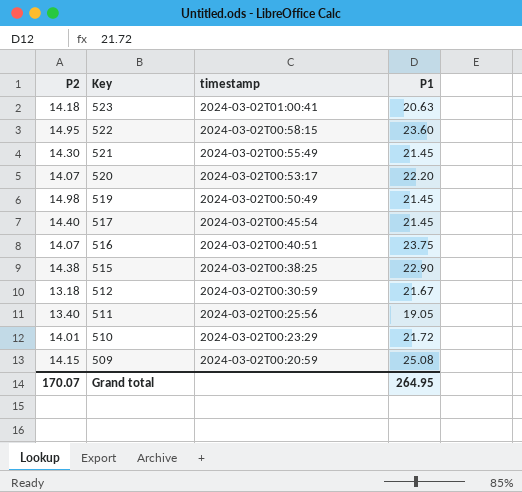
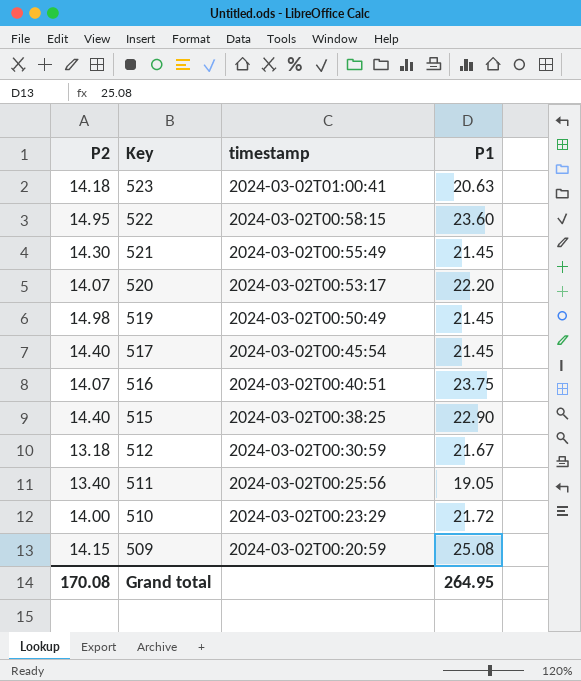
515 | P2: 14.38 -> 14.40
510 | P2: 14.01 -> 14.00
Grand total | P2: 170.07 -> 170.08

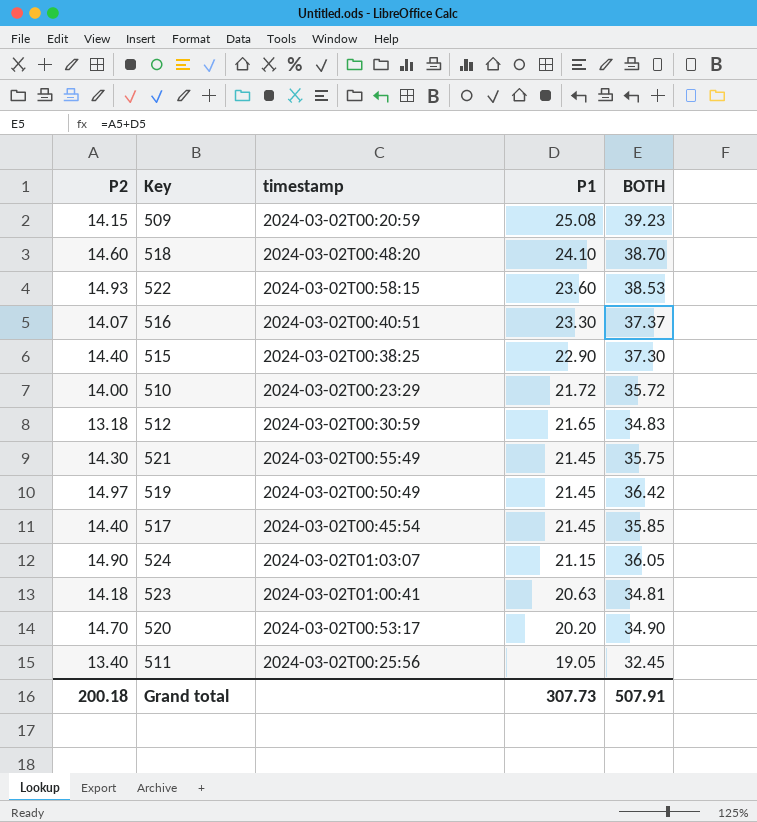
row order: Key descending -> P1 descending
column BOTH | formula: none -> [P2] + [P1]
row 518: none -> 14.60 | 2024-03-02T00:48:20 | 24.10 | 38.70
522 | P2: 14.95 -> 14.93
516 | P1: 23.75 -> 23.30
512 | P1: 21.67 -> 21.65
519 | P2: 14.98 -> 14.97
row 524: none -> 14.90 | 2024-03-02T01:03:07 | 21.15 | 36.05
520 | P2: 14.07 -> 14.70
520 | P1: 22.20 -> 20.20
Grand total | P2: 170.08 -> 200.18
Grand total | P1: 264.95 -> 307.73

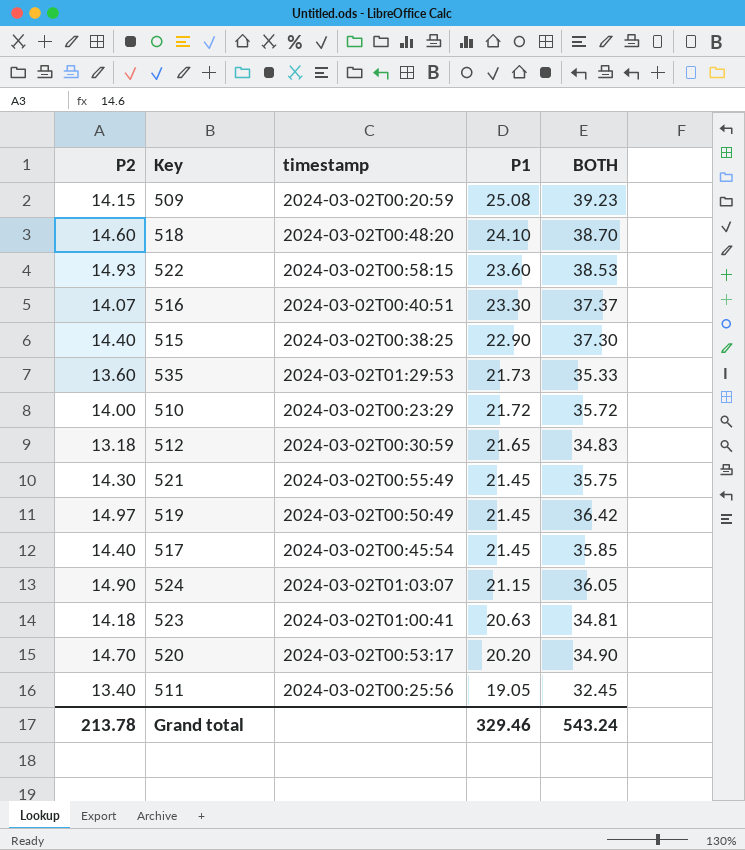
row 535: none -> 13.60 | 2024-03-02T01:29:53 | 21.73 | 35.33
Grand total | P2: 200.18 -> 213.78
Grand total | P1: 307.73 -> 329.46
Grand total | BOTH: 507.91 -> 543.24

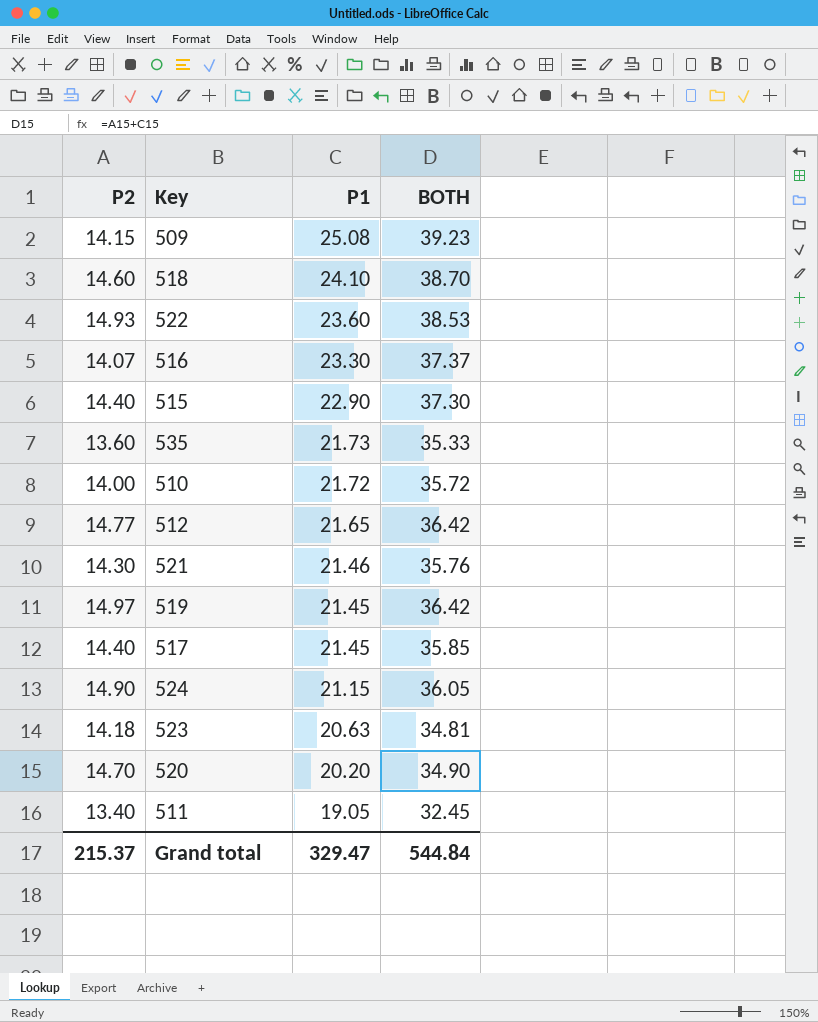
column timestamp | position: 3 -> none
512 | P2: 13.18 -> 14.77
512 | BOTH: 34.83 -> 36.42
521 | P1: 21.45 -> 21.46
521 | BOTH: 35.75 -> 35.76
Grand total | P2: 213.78 -> 215.37
Grand total | P1: 329.46 -> 329.47
Grand total | BOTH: 543.24 -> 544.84

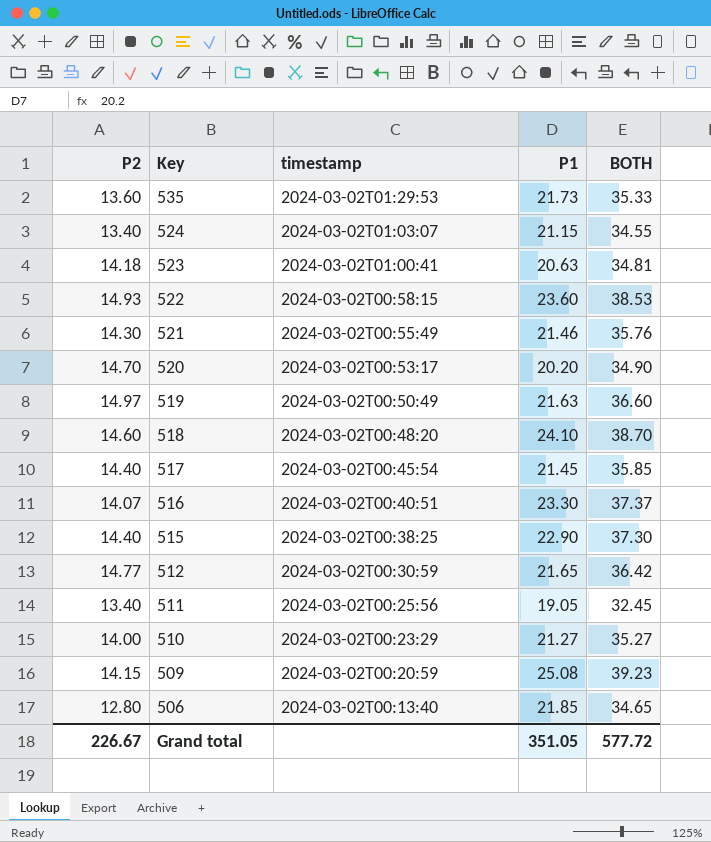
row order: P1 descending -> Key descending
column timestamp | position: none -> 3
524 | P2: 14.90 -> 13.40
524 | BOTH: 36.05 -> 34.55
519 | P1: 21.45 -> 21.63
519 | BOTH: 36.42 -> 36.60
510 | P1: 21.72 -> 21.27
510 | BOTH: 35.72 -> 35.27
row 506: none -> 12.80 | 2024-03-02T00:13:40 | 21.85 | 34.65
Grand total | P2: 215.37 -> 226.67
Grand total | P1: 329.47 -> 351.05
Grand total | BOTH: 544.84 -> 577.72

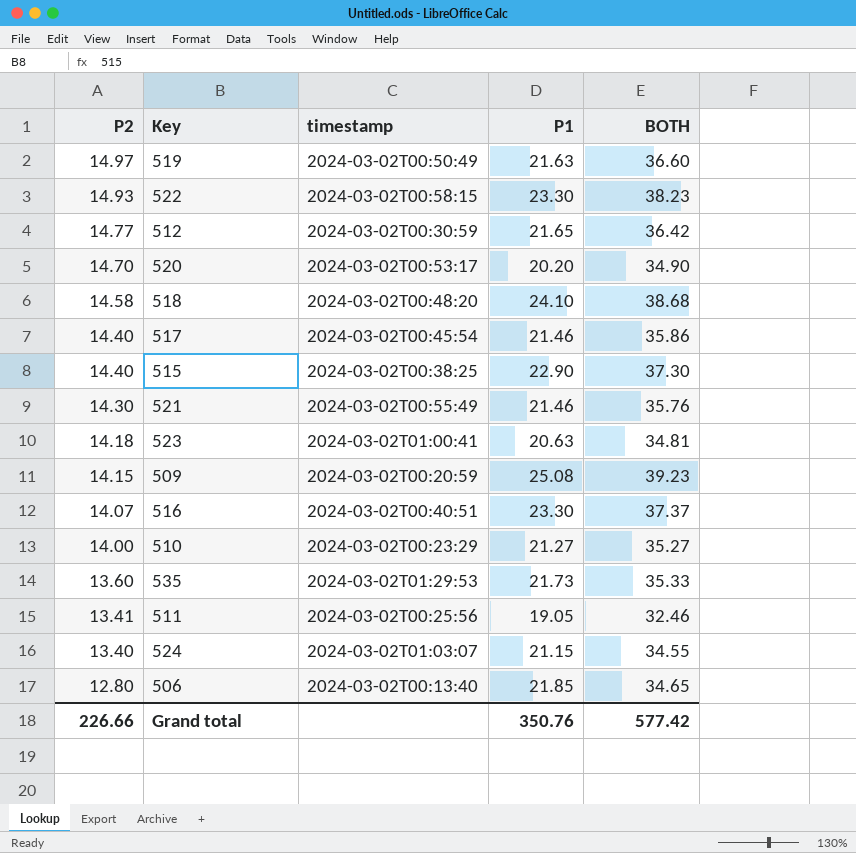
row order: Key descending -> P2 descending
522 | P1: 23.60 -> 23.30
522 | BOTH: 38.53 -> 38.23
518 | P2: 14.60 -> 14.58
518 | BOTH: 38.70 -> 38.68
517 | P1: 21.45 -> 21.46
517 | BOTH: 35.85 -> 35.86
511 | P2: 13.40 -> 13.41
511 | BOTH: 32.45 -> 32.46
Grand total | P2: 226.67 -> 226.66
Grand total | P1: 351.05 -> 350.76
Grand total | BOTH: 577.72 -> 577.42

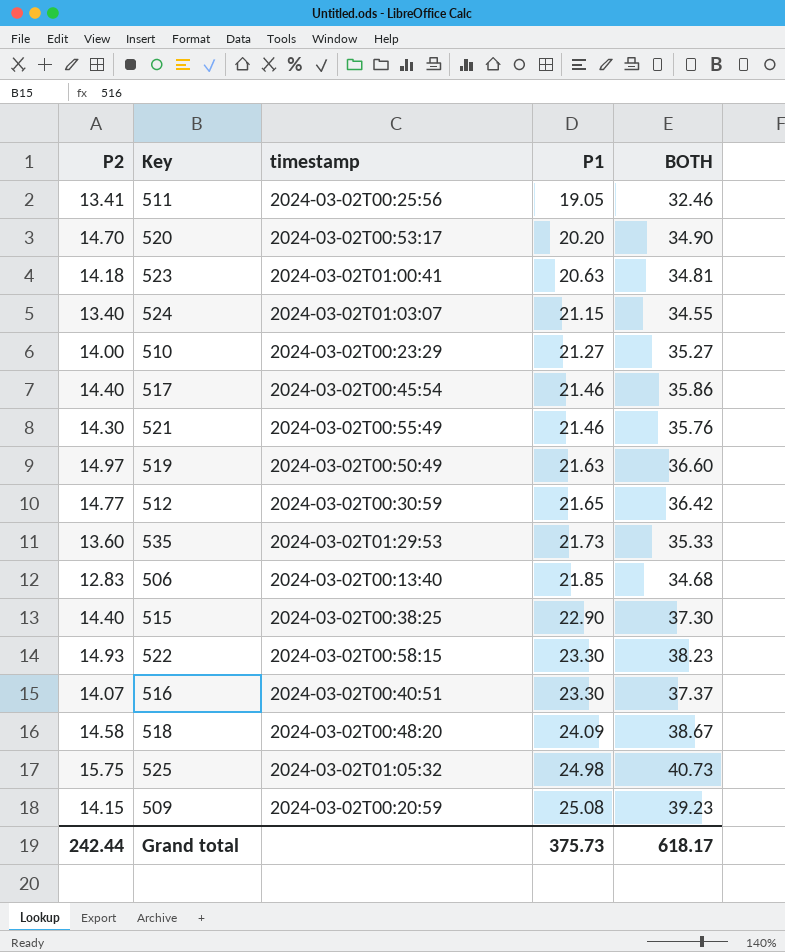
row order: P2 descending -> P1 ascending
506 | P2: 12.80 -> 12.83
506 | BOTH: 34.65 -> 34.68
518 | P1: 24.10 -> 24.09
518 | BOTH: 38.68 -> 38.67
row 525: none -> 15.75 | 2024-03-02T01:05:32 | 24.98 | 40.73
Grand total | P2: 226.66 -> 242.44
Grand total | P1: 350.76 -> 375.73
Grand total | BOTH: 577.42 -> 618.17

